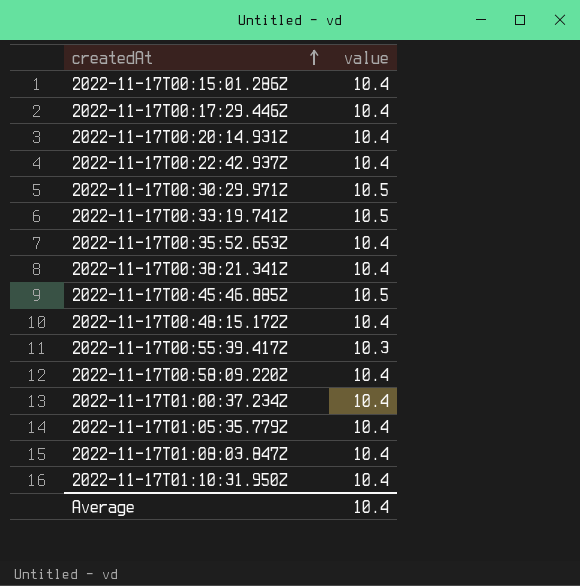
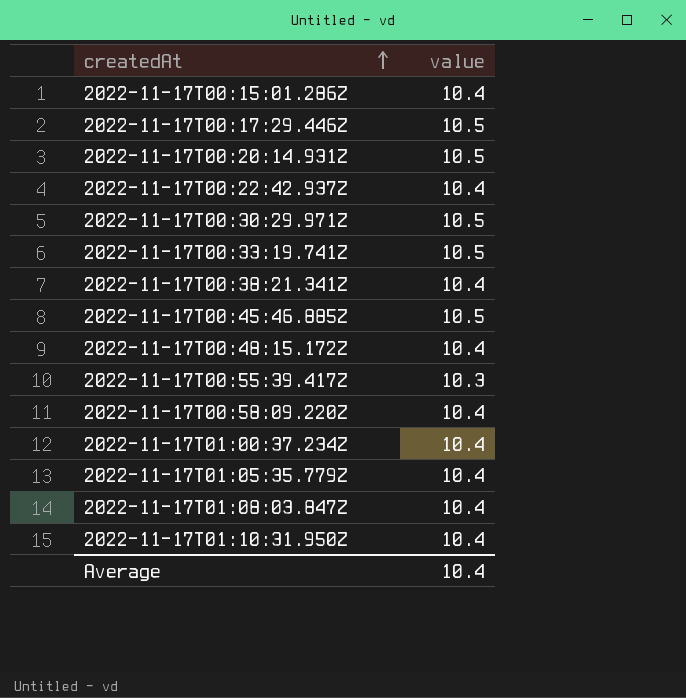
row 2022-11-17T00:35:52.653Z: 10.4 -> none
2022-11-17T00:17:29.446Z | value: 10.4 -> 10.5
2022-11-17T00:20:14.931Z | value: 10.4 -> 10.5

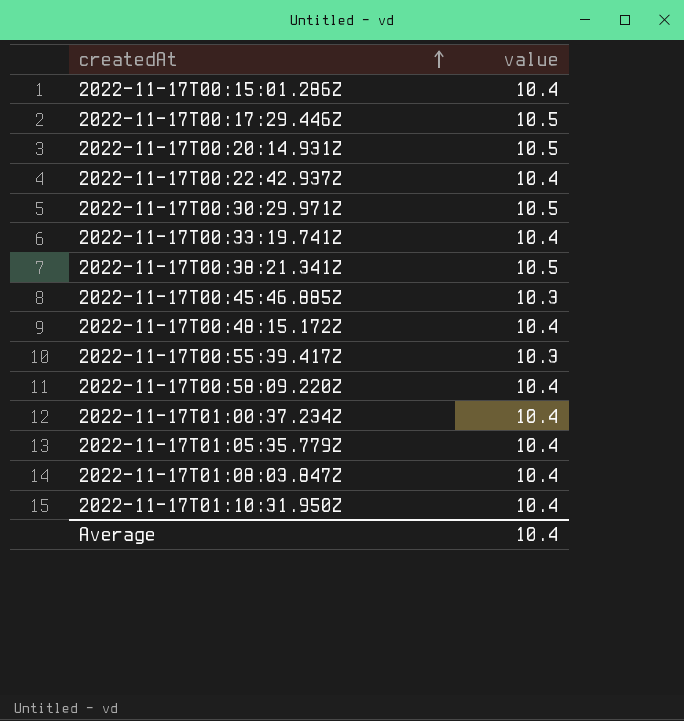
2022-11-17T00:33:19.741Z | value: 10.5 -> 10.4
2022-11-17T00:38:21.341Z | value: 10.4 -> 10.5
2022-11-17T00:45:46.885Z | value: 10.5 -> 10.3

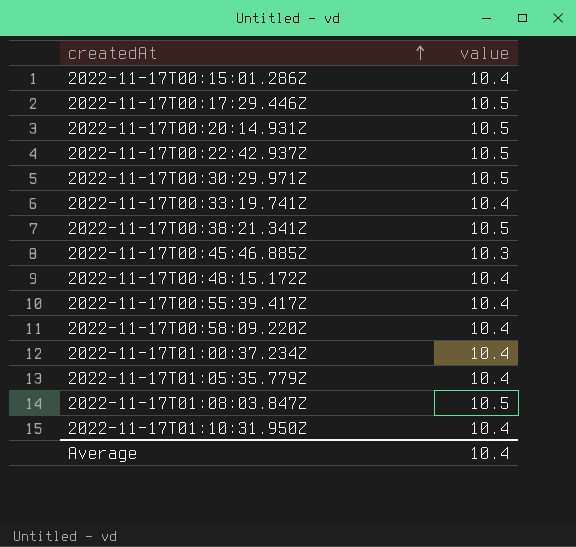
2022-11-17T00:22:42.937Z | value: 10.4 -> 10.5
2022-11-17T00:55:39.417Z | value: 10.3 -> 10.4
2022-11-17T01:08:03.847Z | value: 10.4 -> 10.5

